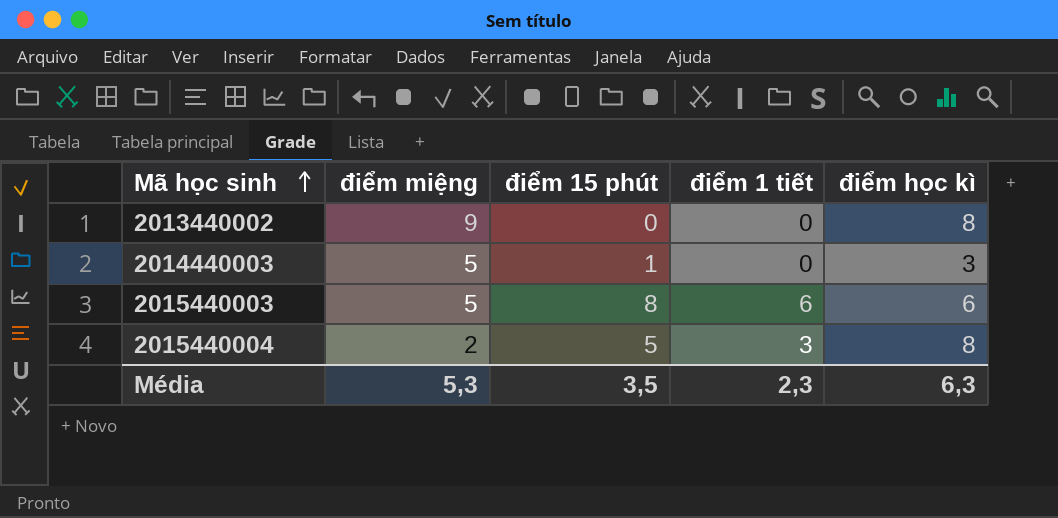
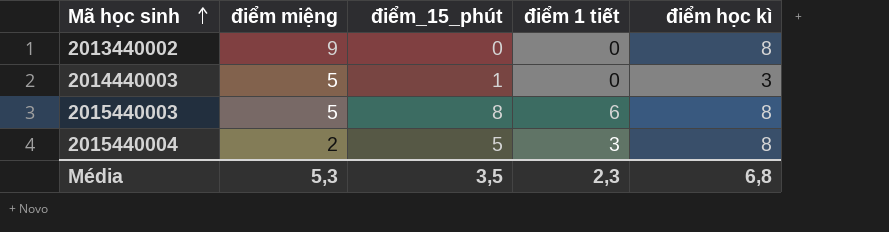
column name: điểm 15 phút -> điểm_15_phút
2015440003 | điểm học kì: 6 -> 8
Média | điểm học kì: 6,3 -> 6,8

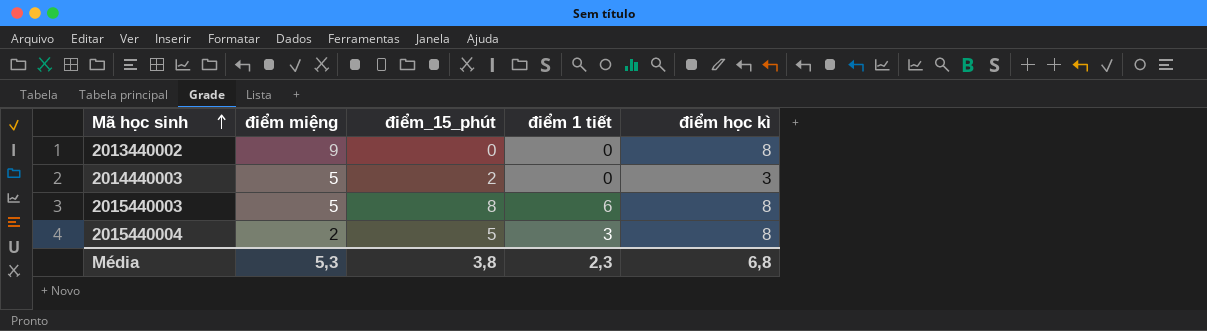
2014440003 | điểm_15_phút: 1 -> 2
Média | điểm_15_phút: 3,5 -> 3,8

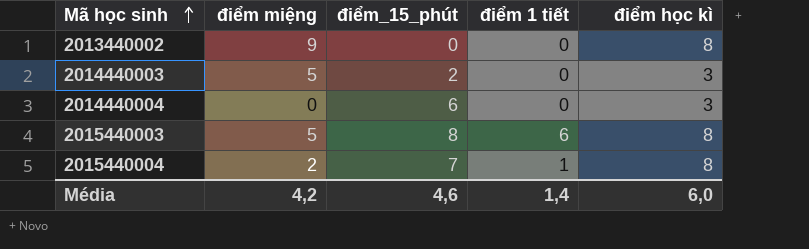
row 2014440004: none -> 0 | 6 | 0 | 3
2015440004 | điểm_15_phút: 5 -> 7
2015440004 | điểm 1 tiết: 3 -> 1
Média | điểm miệng: 5,3 -> 4,2
Média | điểm_15_phút: 3,8 -> 4,6
Média | điểm 1 tiết: 2,3 -> 1,4
Média | điểm học kì: 6,8 -> 6,0

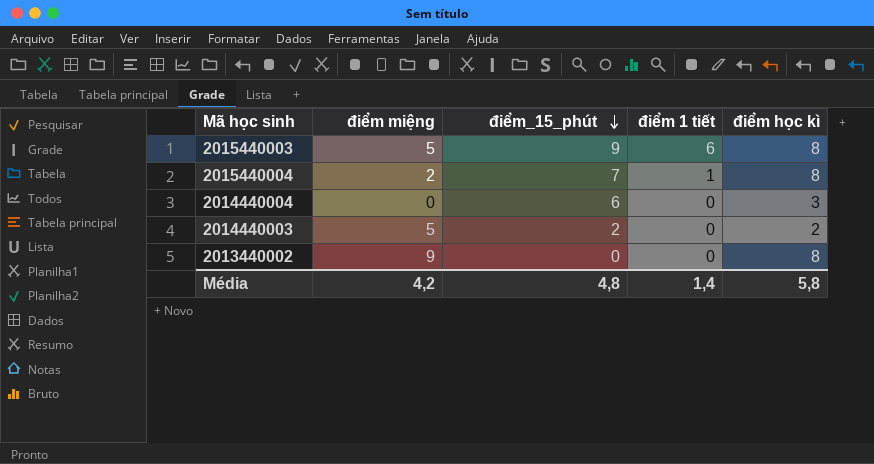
row order: Mã học sinh ascending -> điểm_15_phút descending
2015440003 | điểm_15_phút: 8 -> 9
2014440003 | điểm học kì: 3 -> 2
Média | điểm_15_phút: 4,6 -> 4,8
Média | điểm học kì: 6,0 -> 5,8

